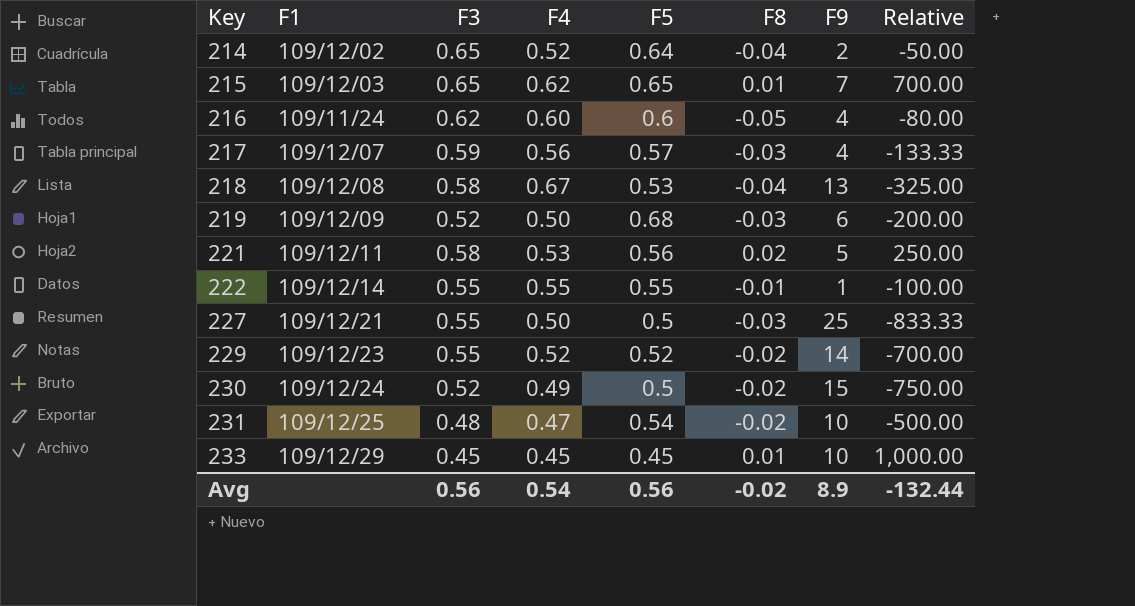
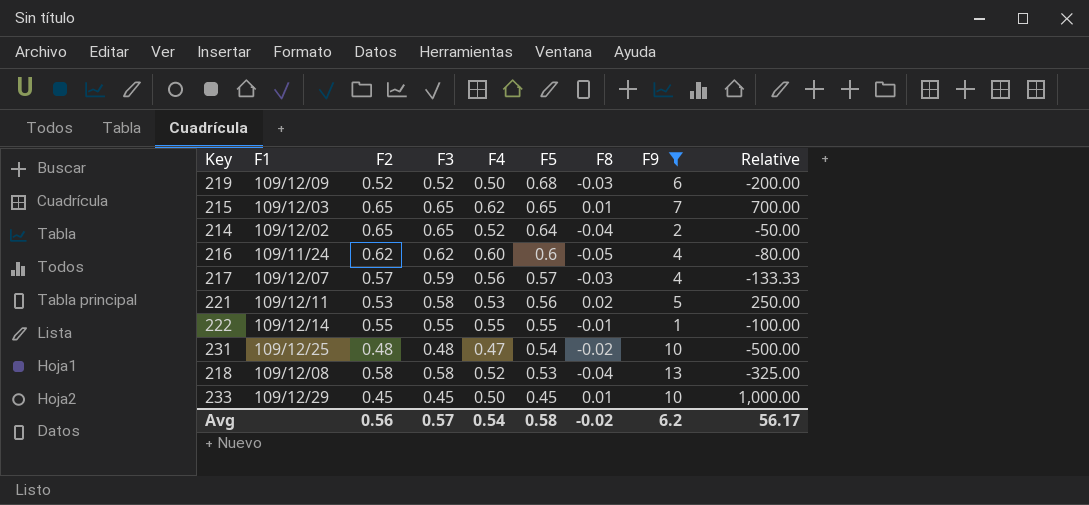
filter: none -> F9 <= 13
row order: Key ascending -> F5 descending
column F2 | position: none -> 3
218 | F4: 0.67 -> 0.52
233 | F4: 0.45 -> 0.50
Avg | F3: 0.56 -> 0.57
Avg | F5: 0.56 -> 0.58
Avg | F9: 8.9 -> 6.2
Avg | Relative: -132.44 -> 56.17

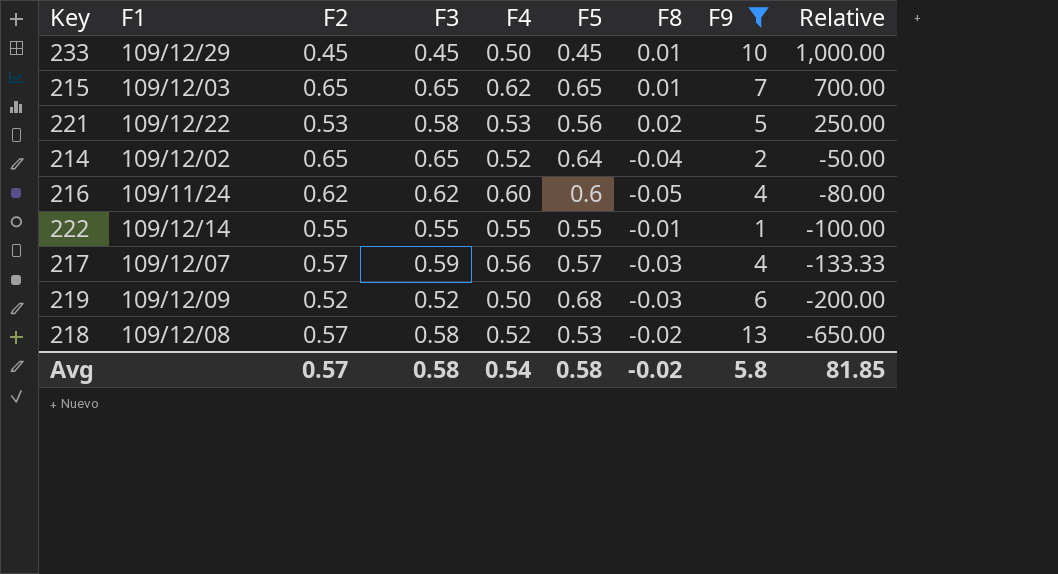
row order: F5 descending -> Relative descending
row 231: 109/12/25 | 0.48 | 0.48 | 0.47 | 0.54 | -0.02 | 10 | -500.00 -> none
221 | F1: 109/12/11 -> 109/12/22
218 | F2: 0.58 -> 0.57
218 | F8: -0.04 -> -0.02
218 | Relative: -325.00 -> -650.00
Avg | F2: 0.56 -> 0.57
Avg | F3: 0.57 -> 0.58
Avg | F9: 6.2 -> 5.8
Avg | Relative: 56.17 -> 81.85

